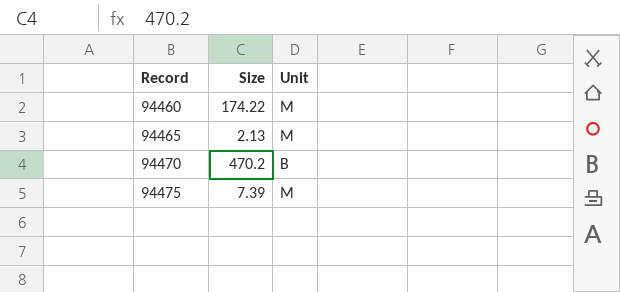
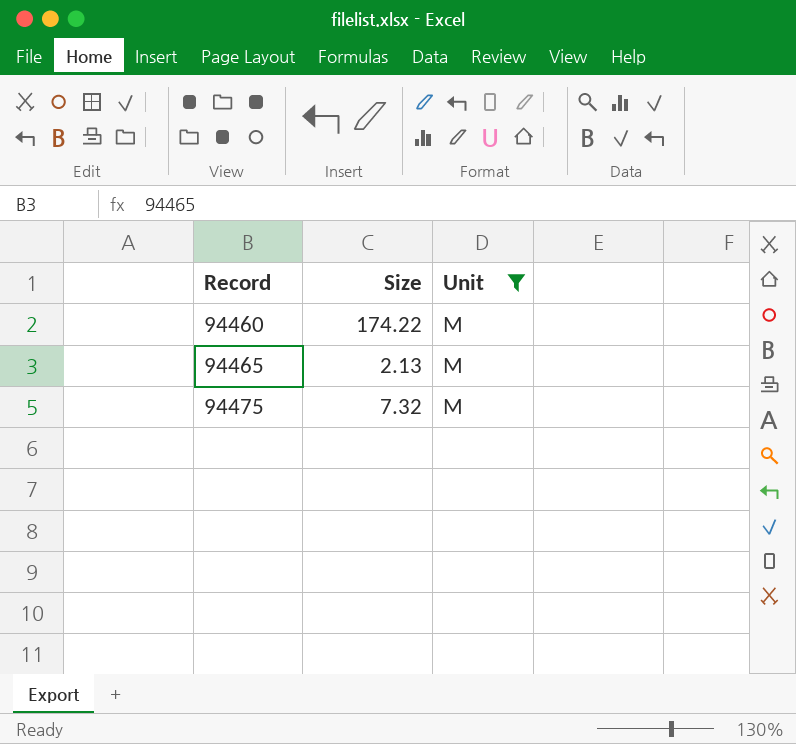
filter: none -> Unit = M
94475 | Size: 7.39 -> 7.32

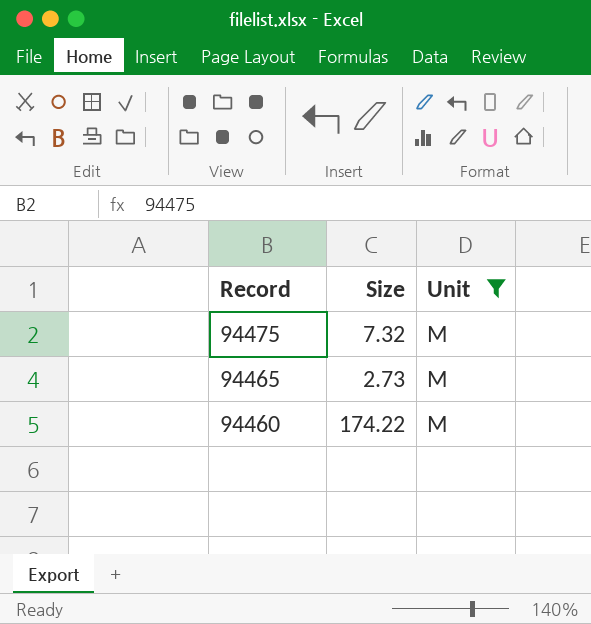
row order: Record ascending -> Record descending
94465 | Size: 2.13 -> 2.73

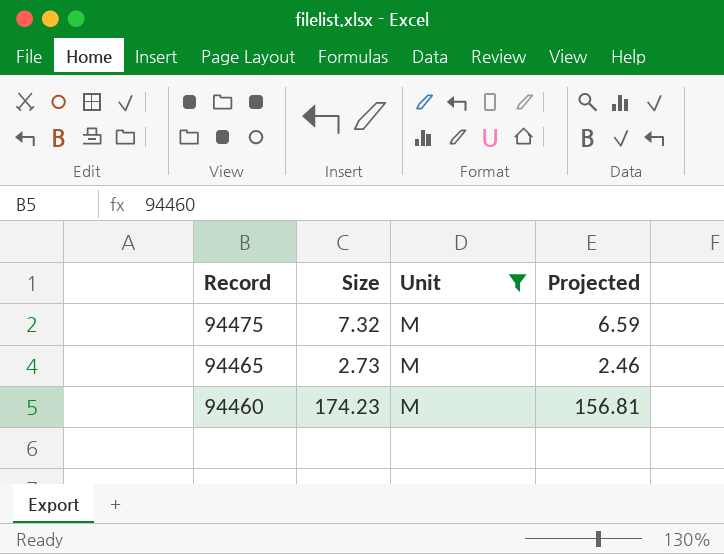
column Projected | formula: none -> [Size] * 0.9
94460 | Size: 174.22 -> 174.23

